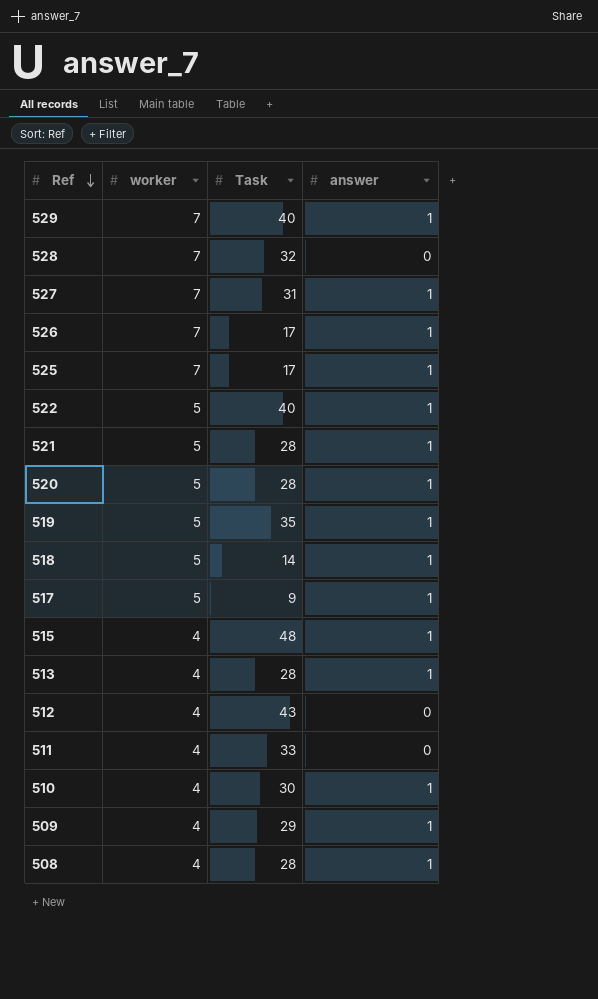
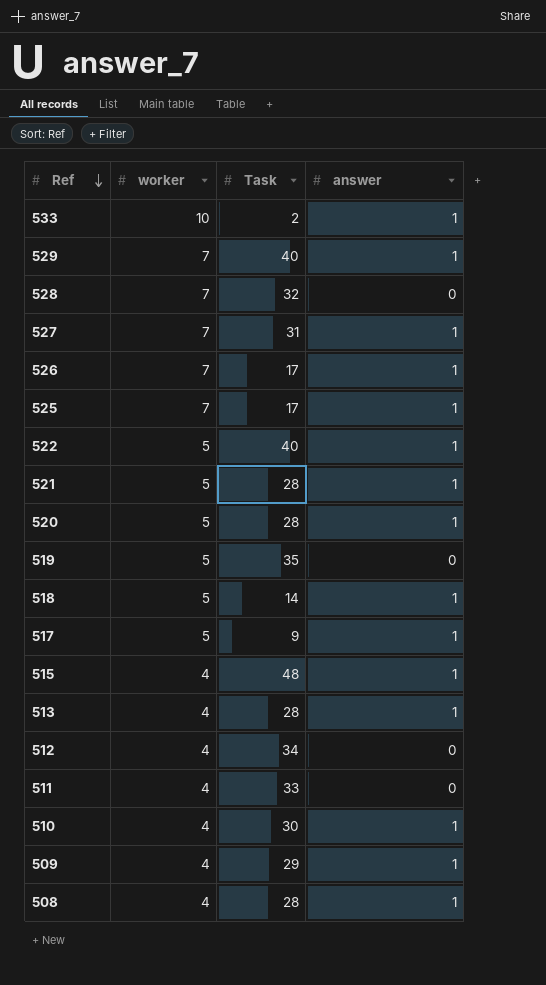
row 533: none -> 10 | 2 | 1
519 | answer: 1 -> 0
512 | Task: 43 -> 34

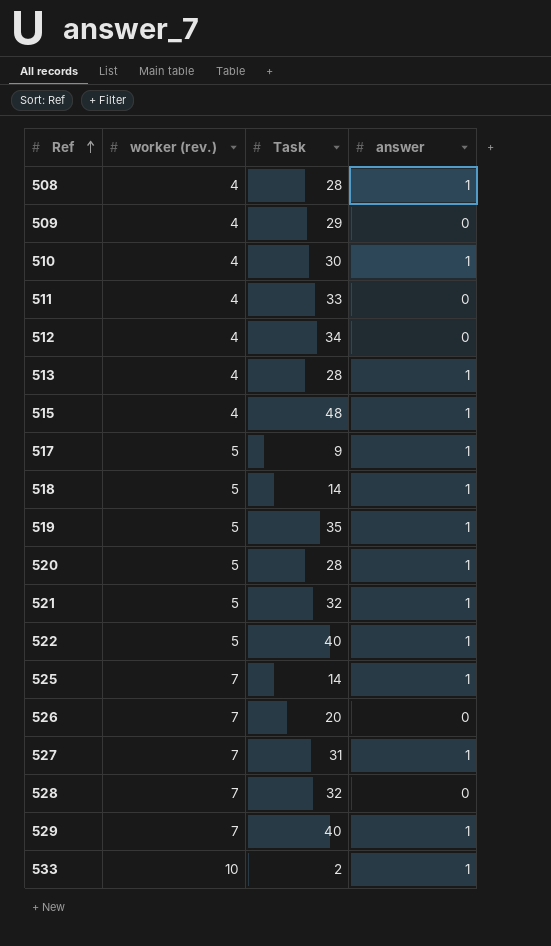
row order: Ref descending -> Ref ascending
column name: worker -> worker (rev.)
509 | answer: 1 -> 0
519 | answer: 0 -> 1
521 | Task: 28 -> 32
525 | Task: 17 -> 14
526 | Task: 17 -> 20
526 | answer: 1 -> 0

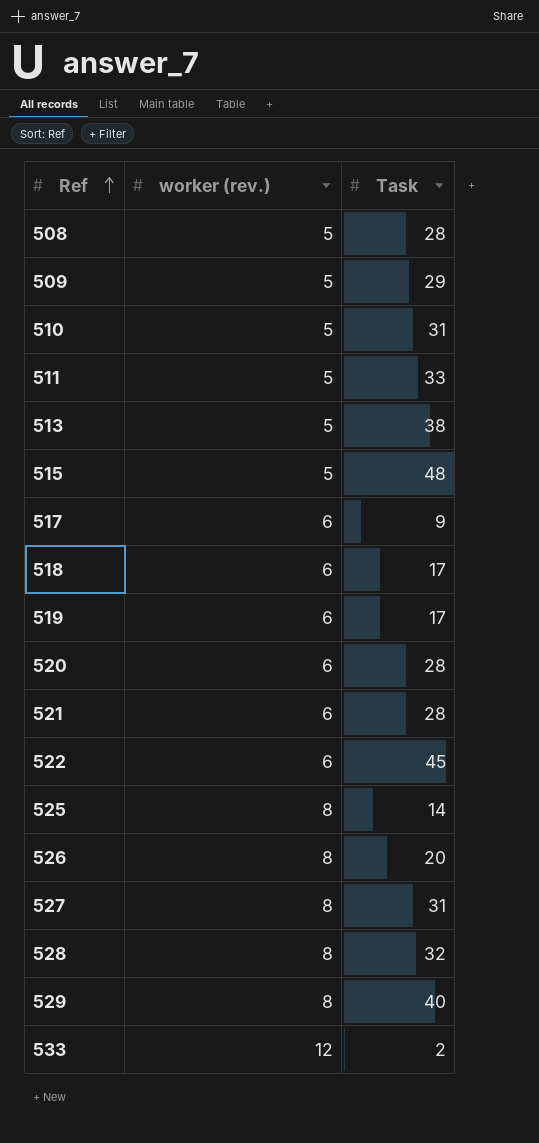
column answer | position: 4 -> none
row 512: 4 | 34 | 0 -> none
508 | worker (rev.): 4 -> 5
509 | worker (rev.): 4 -> 5
510 | worker (rev.): 4 -> 5
510 | Task: 30 -> 31
511 | worker (rev.): 4 -> 5
513 | worker (rev.): 4 -> 5
513 | Task: 28 -> 38
515 | worker (rev.): 4 -> 5
517 | worker (rev.): 5 -> 6
518 | worker (rev.): 5 -> 6
518 | Task: 14 -> 17
519 | worker (rev.): 5 -> 6
519 | Task: 35 -> 17
520 | worker (rev.): 5 -> 6
521 | worker (rev.): 5 -> 6
521 | Task: 32 -> 28
522 | worker (rev.): 5 -> 6
522 | Task: 40 -> 45
525 | worker (rev.): 7 -> 8
526 | worker (rev.): 7 -> 8
527 | worker (rev.): 7 -> 8
528 | worker (rev.): 7 -> 8
529 | worker (rev.): 7 -> 8
533 | worker (rev.): 10 -> 12

